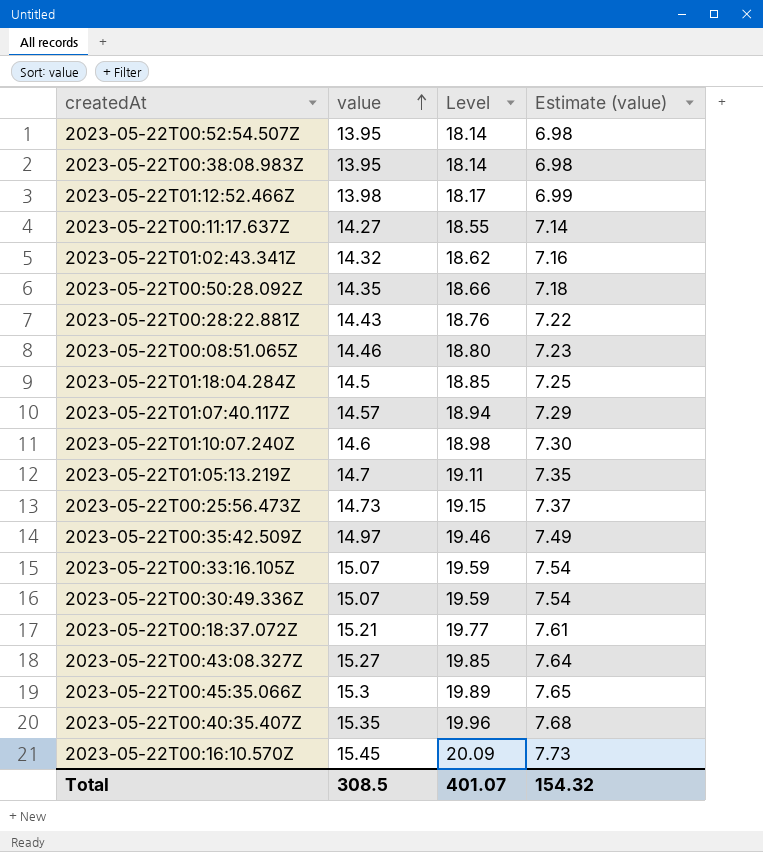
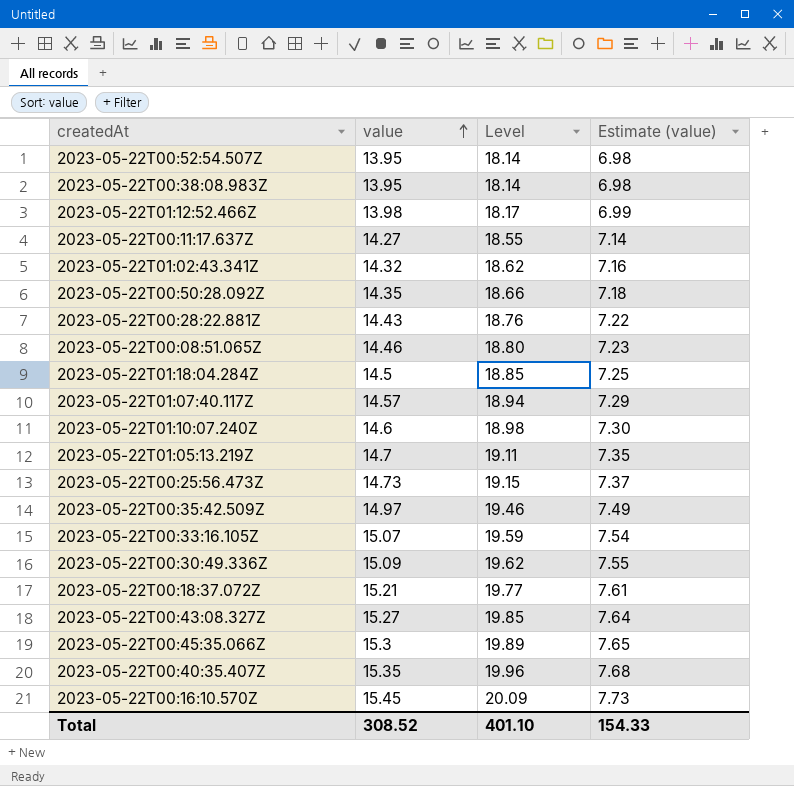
2023-05-22T00:30:49.336Z | value: 15.07 -> 15.09
2023-05-22T00:30:49.336Z | Level: 19.59 -> 19.62
2023-05-22T00:30:49.336Z | Estimate (value): 7.54 -> 7.55
Total | value: 308.5 -> 308.52
Total | Level: 401.07 -> 401.10
Total | Estimate (value): 154.32 -> 154.33

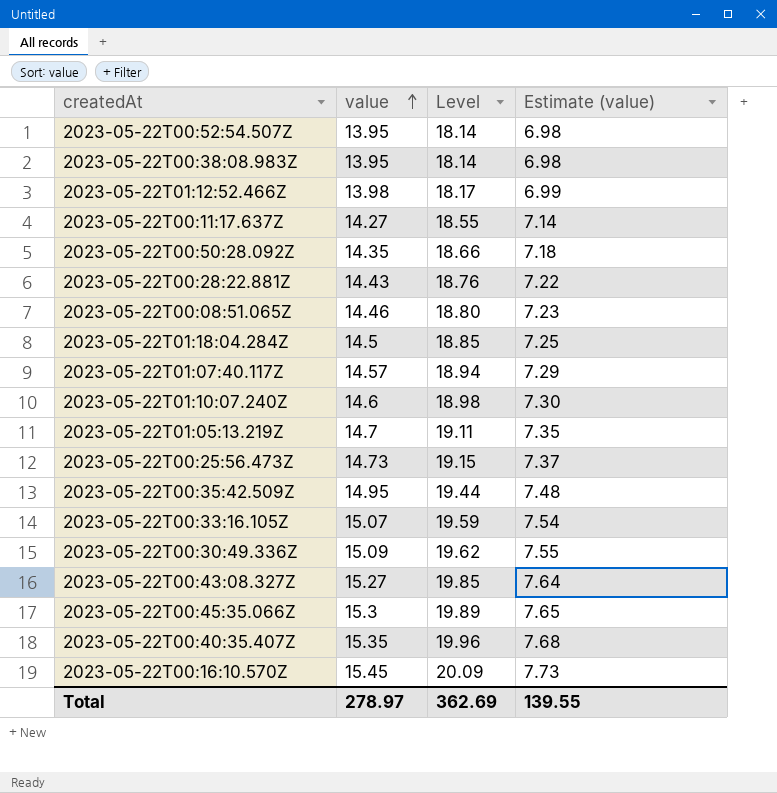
row 2023-05-22T01:02:43.341Z: 14.32 | 18.62 | 7.16 -> none
row 2023-05-22T00:18:37.072Z: 15.21 | 19.77 | 7.61 -> none
2023-05-22T00:35:42.509Z | value: 14.97 -> 14.95
2023-05-22T00:35:42.509Z | Level: 19.46 -> 19.44
2023-05-22T00:35:42.509Z | Estimate (value): 7.49 -> 7.48
Total | value: 308.52 -> 278.97
Total | Level: 401.10 -> 362.69
Total | Estimate (value): 154.33 -> 139.55

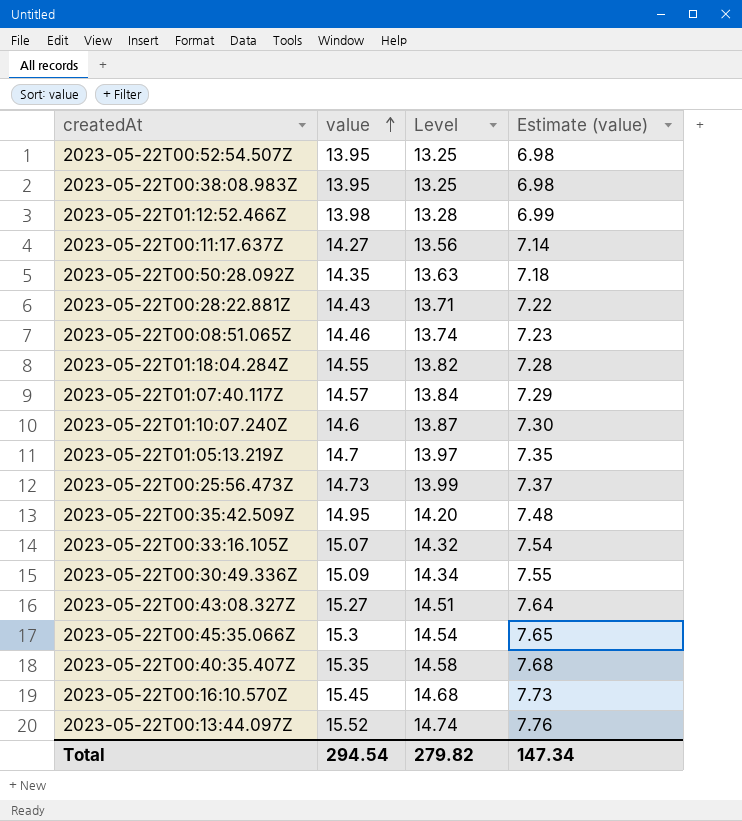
column Level | formula: [value] * 1.3 -> [value] * 0.95
2023-05-22T01:18:04.284Z | value: 14.5 -> 14.55
2023-05-22T01:18:04.284Z | Estimate (value): 7.25 -> 7.28
row 2023-05-22T00:13:44.097Z: none -> 15.52 | 14.74 | 7.76
Total | value: 278.97 -> 294.54
Total | Level: 362.69 -> 279.82
Total | Estimate (value): 139.55 -> 147.34

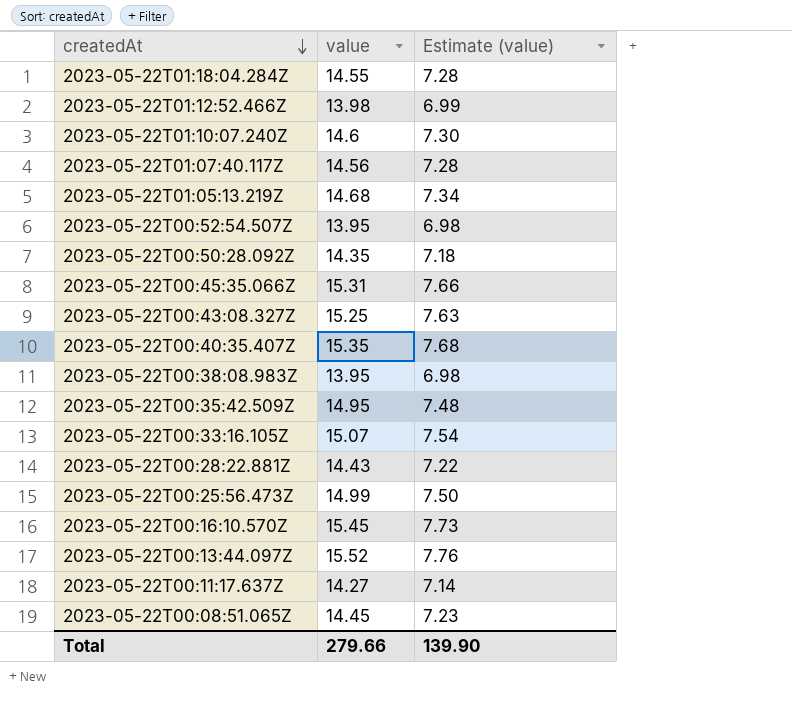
row order: value ascending -> createdAt descending
column Level | formula: [value] * 0.95 -> none
row 2023-05-22T00:30:49.336Z: 15.09 | 14.34 | 7.55 -> none
2023-05-22T01:07:40.117Z | value: 14.57 -> 14.56
2023-05-22T01:07:40.117Z | Estimate (value): 7.29 -> 7.28
2023-05-22T01:05:13.219Z | value: 14.7 -> 14.68
2023-05-22T01:05:13.219Z | Estimate (value): 7.35 -> 7.34
2023-05-22T00:45:35.066Z | value: 15.3 -> 15.31
2023-05-22T00:45:35.066Z | Estimate (value): 7.65 -> 7.66
2023-05-22T00:43:08.327Z | value: 15.27 -> 15.25
2023-05-22T00:43:08.327Z | Estimate (value): 7.64 -> 7.63
2023-05-22T00:25:56.473Z | value: 14.73 -> 14.99
2023-05-22T00:25:56.473Z | Estimate (value): 7.37 -> 7.50
2023-05-22T00:08:51.065Z | value: 14.46 -> 14.45
Total | value: 294.54 -> 279.66
Total | Estimate (value): 147.34 -> 139.90

